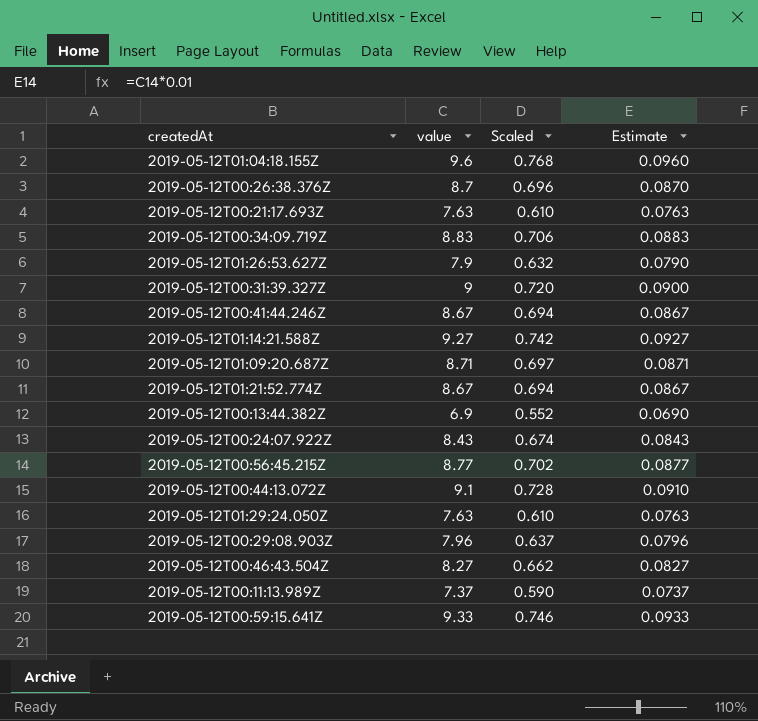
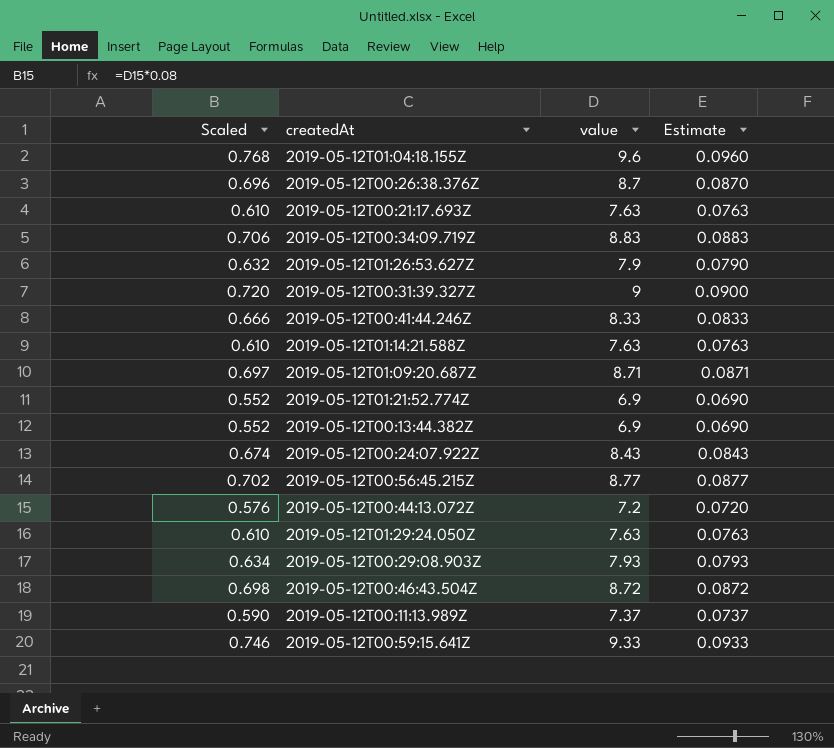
column Scaled | position: 3 -> 1
2019-05-12T00:41:44.246Z | Scaled: 0.694 -> 0.666
2019-05-12T00:41:44.246Z | value: 8.67 -> 8.33
2019-05-12T00:41:44.246Z | Estimate: 0.0867 -> 0.0833
2019-05-12T01:14:21.588Z | Scaled: 0.742 -> 0.610
2019-05-12T01:14:21.588Z | value: 9.27 -> 7.63
2019-05-12T01:14:21.588Z | Estimate: 0.0927 -> 0.0763
2019-05-12T01:21:52.774Z | Scaled: 0.694 -> 0.552
2019-05-12T01:21:52.774Z | value: 8.67 -> 6.9
2019-05-12T01:21:52.774Z | Estimate: 0.0867 -> 0.0690
2019-05-12T00:44:13.072Z | Scaled: 0.728 -> 0.576
2019-05-12T00:44:13.072Z | value: 9.1 -> 7.2
2019-05-12T00:44:13.072Z | Estimate: 0.0910 -> 0.0720
2019-05-12T00:29:08.903Z | Scaled: 0.637 -> 0.634
2019-05-12T00:29:08.903Z | value: 7.96 -> 7.93
2019-05-12T00:29:08.903Z | Estimate: 0.0796 -> 0.0793
2019-05-12T00:46:43.504Z | Scaled: 0.662 -> 0.698
2019-05-12T00:46:43.504Z | value: 8.27 -> 8.72
2019-05-12T00:46:43.504Z | Estimate: 0.0827 -> 0.0872

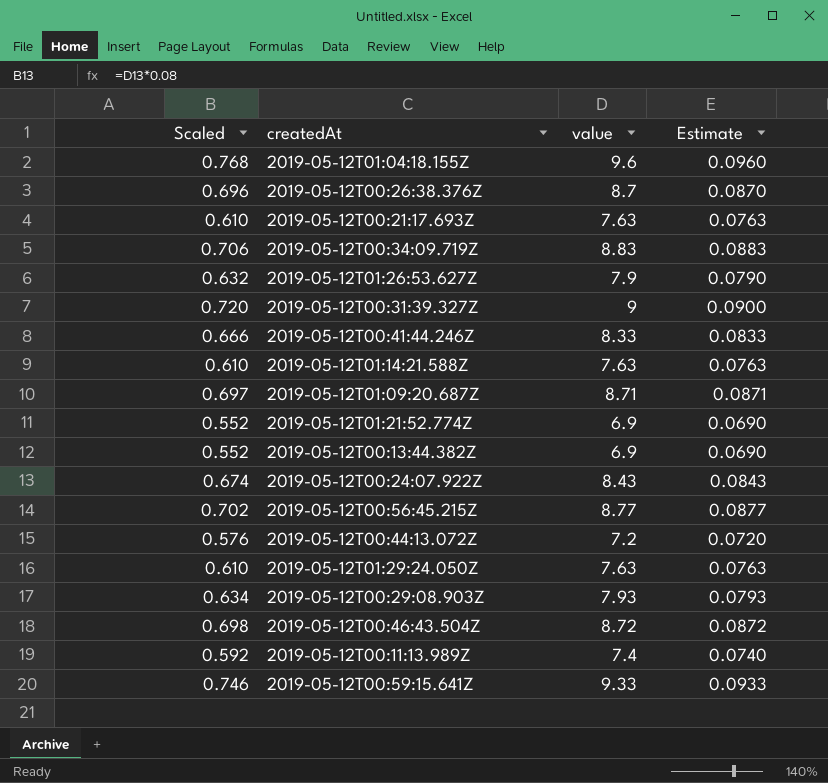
2019-05-12T00:11:13.989Z | Scaled: 0.590 -> 0.592
2019-05-12T00:11:13.989Z | value: 7.37 -> 7.4
2019-05-12T00:11:13.989Z | Estimate: 0.0737 -> 0.0740

